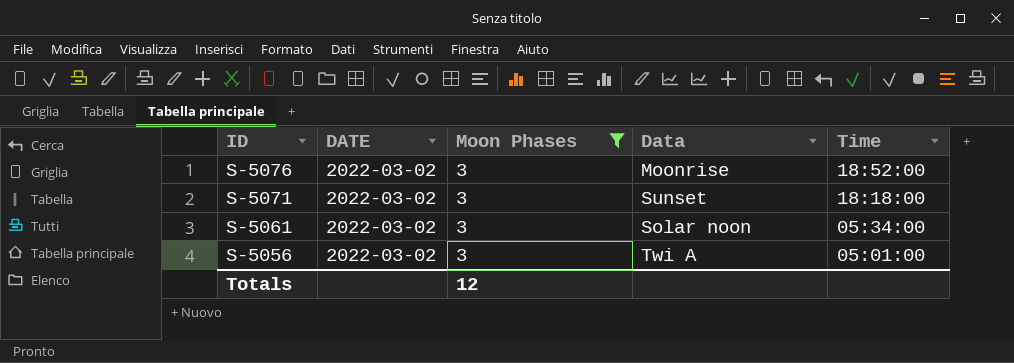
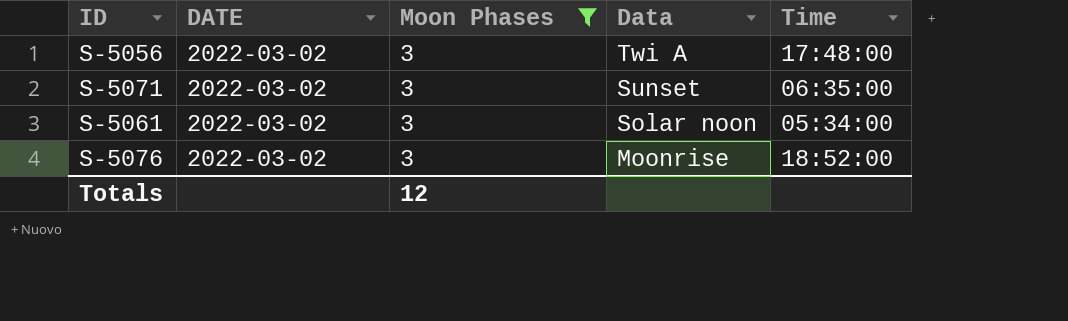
row order: ID descending -> Data descending
S-5056 | Time: 05:01:00 -> 17:48:00
S-5071 | Time: 18:18:00 -> 06:35:00

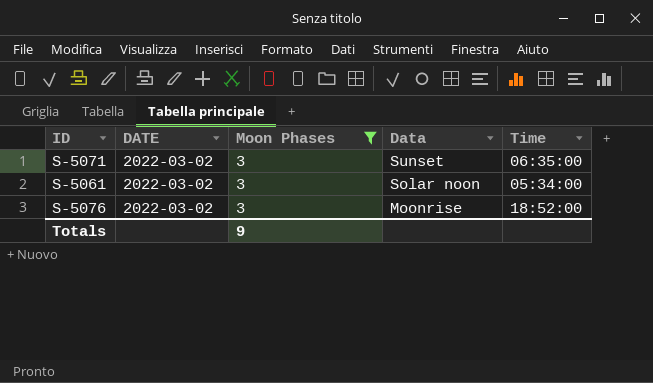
row S-5056: 2022-03-02 | 3 | Twi A | 17:48:00 -> none
Totals | Moon Phases: 12 -> 9

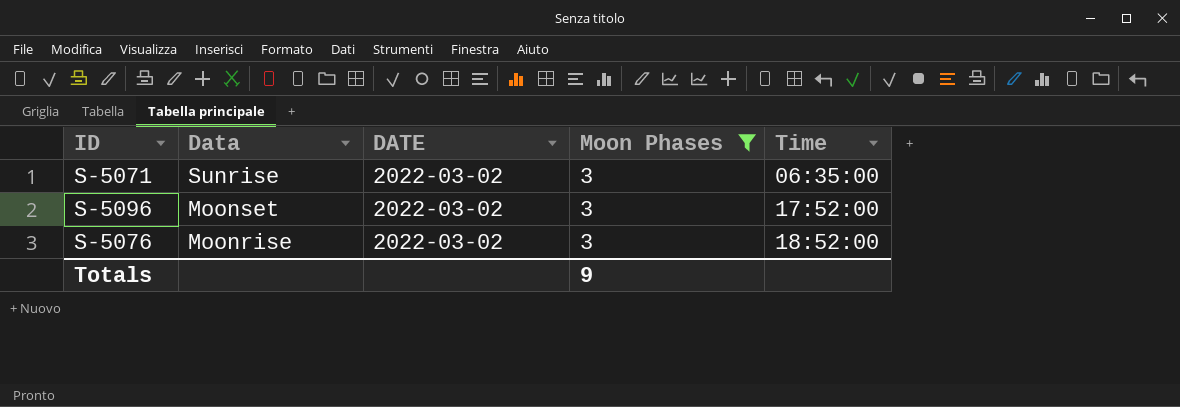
column Data | position: 4 -> 2
row S-5061: 2022-03-02 | 3 | Solar noon | 05:34:00 -> none
S-5071 | Data: Sunset -> Sunrise
row S-5096: none -> Moonset | 2022-03-02 | 3 | 17:52:00

